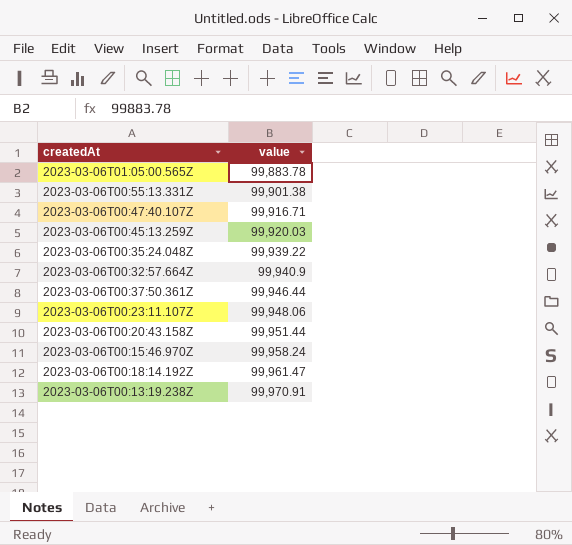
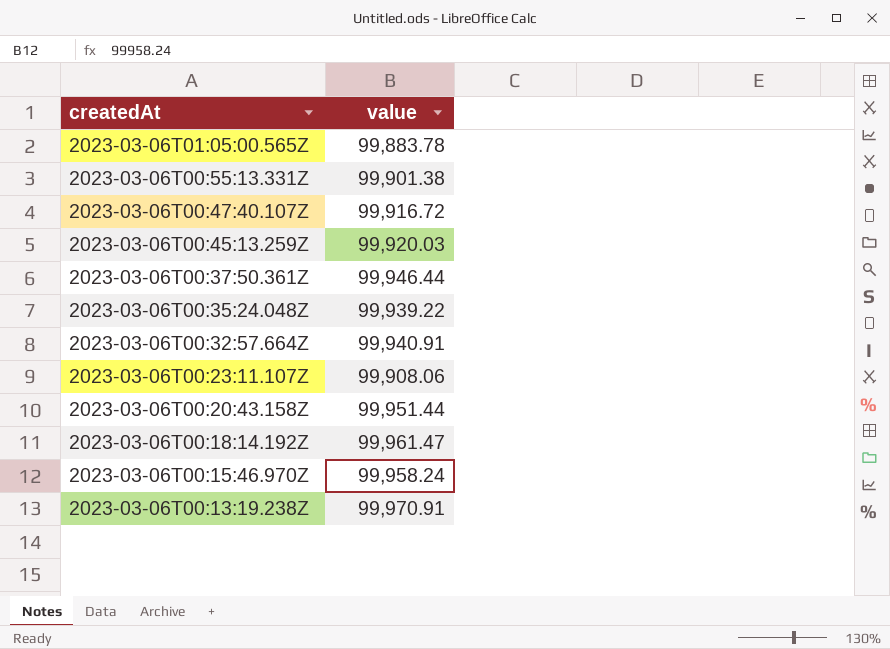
row order: value ascending -> createdAt descending
2023-03-06T00:47:40.107Z | value: 99,916.71 -> 99,916.72
2023-03-06T00:32:57.664Z | value: 99,940.9 -> 99,940.91
2023-03-06T00:23:11.107Z | value: 99,948.06 -> 99,908.06

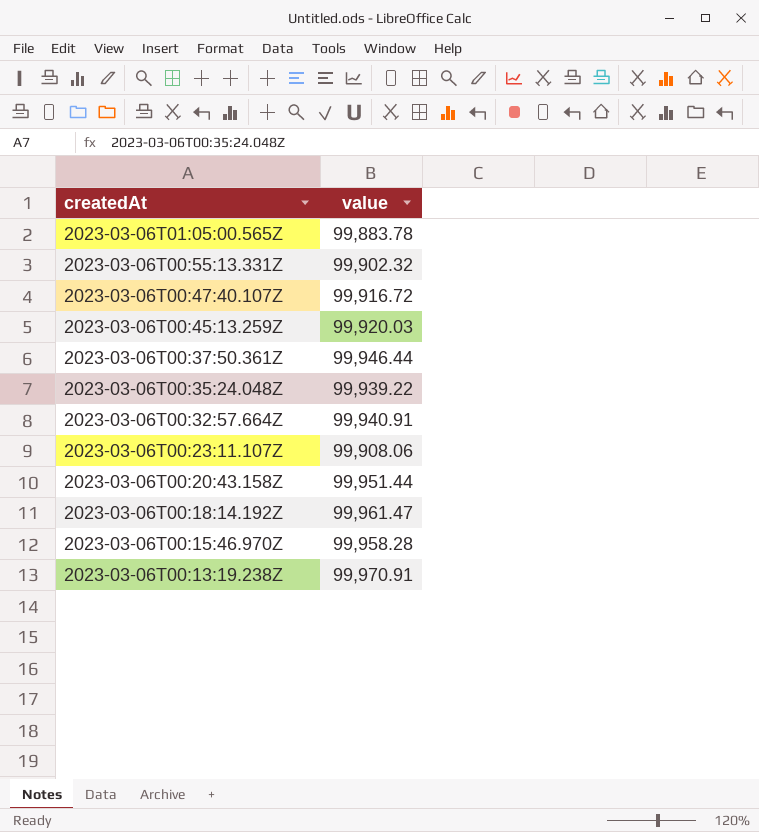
2023-03-06T00:55:13.331Z | value: 99,901.38 -> 99,902.32
2023-03-06T00:15:46.970Z | value: 99,958.24 -> 99,958.28

